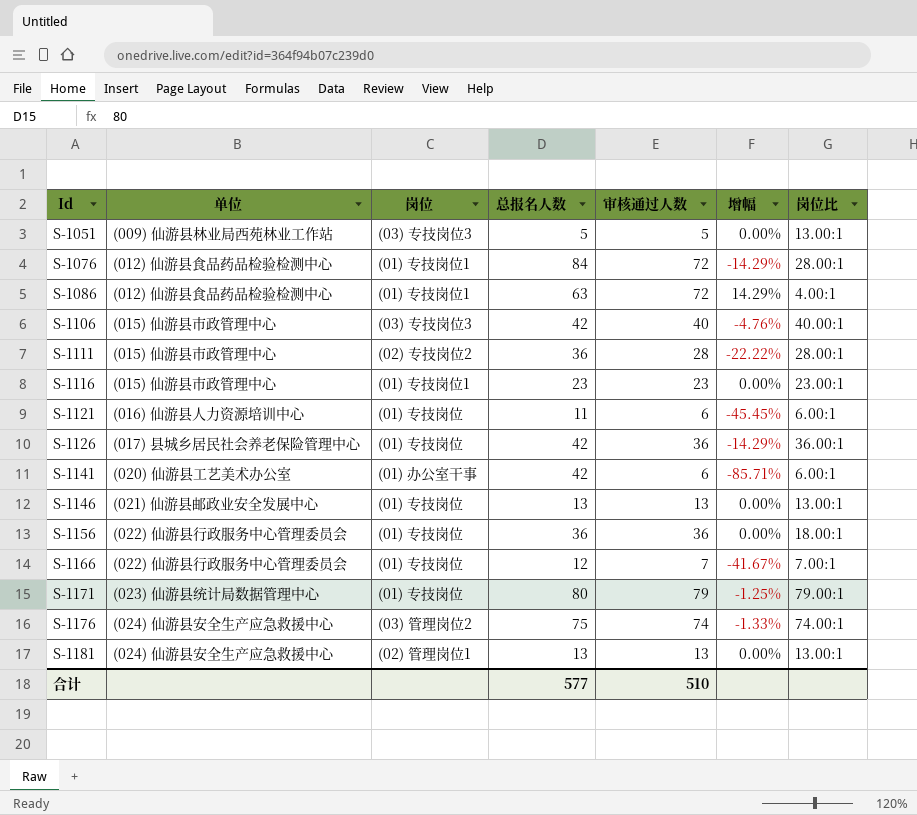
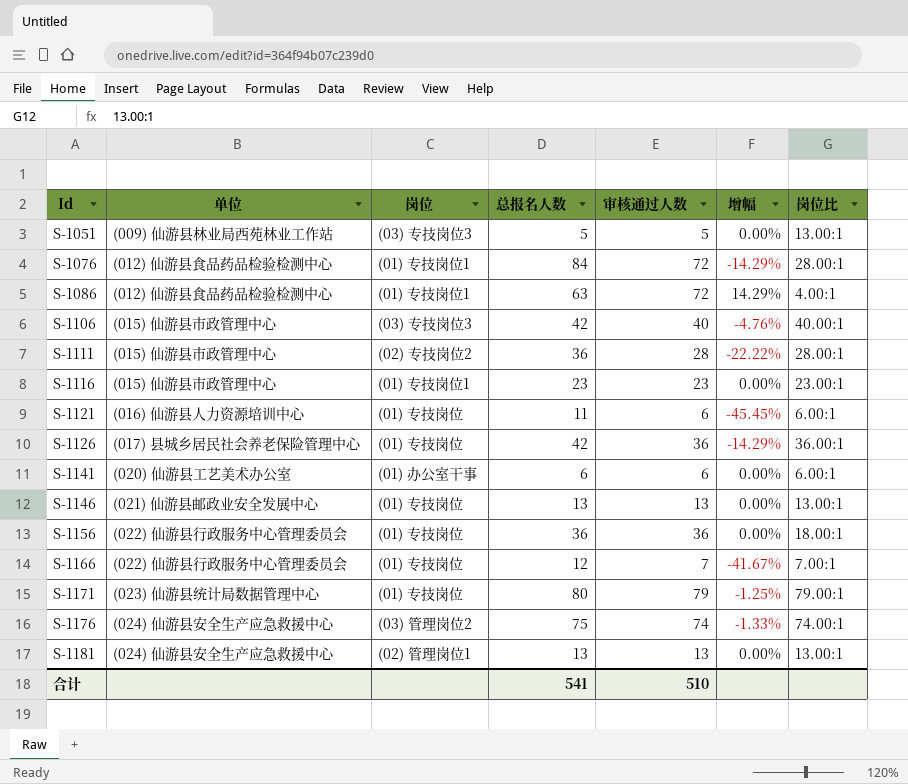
S-1141 | 总报名人数: 42 -> 6
S-1141 | 增幅: -85.71% -> 0.00%
合计 | 总报名人数: 577 -> 541

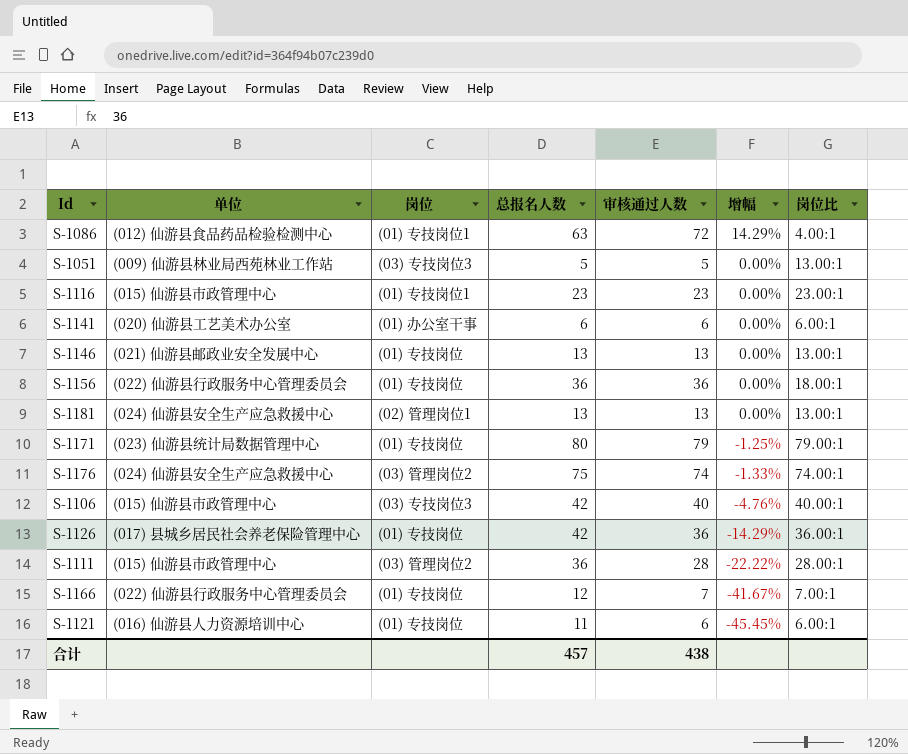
row order: Id ascending -> 增幅 descending
row S-1076: (012) 仙游县食品药品检验检测中心 | (01) 专技岗位1 | 84 | 72 | -14.29% | 28.00:1 -> none
S-1111 | 岗位: (02) 专技岗位2 -> (03) 管理岗位2
合计 | 总报名人数: 541 -> 457
合计 | 审核通过人数: 510 -> 438

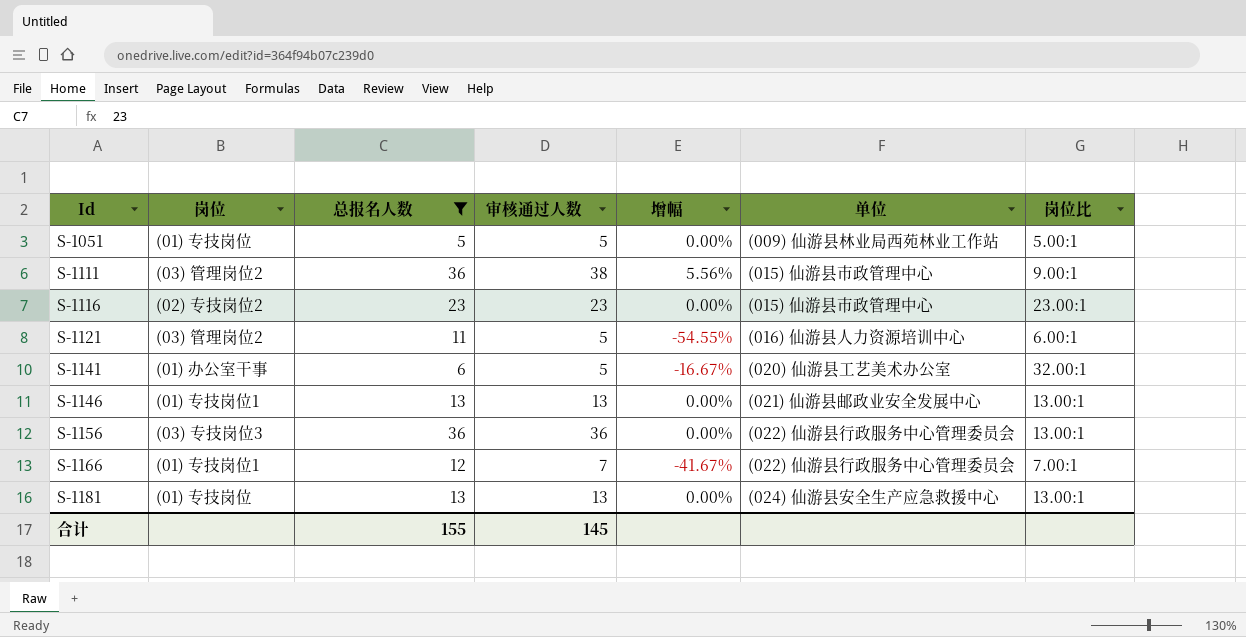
filter: none -> 总报名人数 <= 36
row order: 增幅 descending -> Id ascending
column 单位 | position: 2 -> 6
S-1051 | 岗位: (03) 专技岗位3 -> (01) 专技岗位
S-1051 | 岗位比: 13.00:1 -> 5.00:1
S-1111 | 审核通过人数: 28 -> 38
S-1111 | 增幅: -22.22% -> 5.56%
S-1111 | 岗位比: 28.00:1 -> 9.00:1
S-1116 | 岗位: (01) 专技岗位1 -> (02) 专技岗位2
S-1121 | 岗位: (01) 专技岗位 -> (03) 管理岗位2
S-1121 | 审核通过人数: 6 -> 5
S-1121 | 增幅: -45.45% -> -54.55%
S-1141 | 审核通过人数: 6 -> 5
S-1141 | 增幅: 0.00% -> -16.67%
S-1141 | 岗位比: 6.00:1 -> 32.00:1
S-1146 | 岗位: (01) 专技岗位 -> (01) 专技岗位1
S-1156 | 岗位: (01) 专技岗位 -> (03) 专技岗位3
S-1156 | 岗位比: 18.00:1 -> 13.00:1
S-1166 | 岗位: (01) 专技岗位 -> (01) 专技岗位1
S-1181 | 岗位: (02) 管理岗位1 -> (01) 专技岗位
合计 | 总报名人数: 457 -> 155
合计 | 审核通过人数: 438 -> 145

